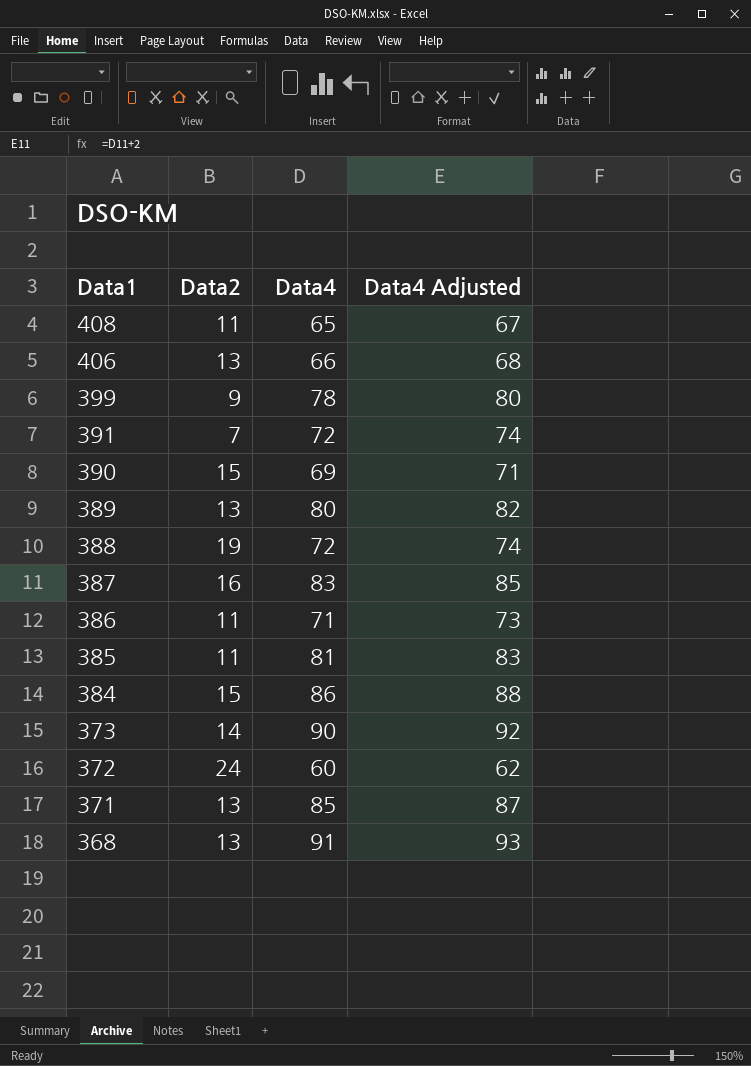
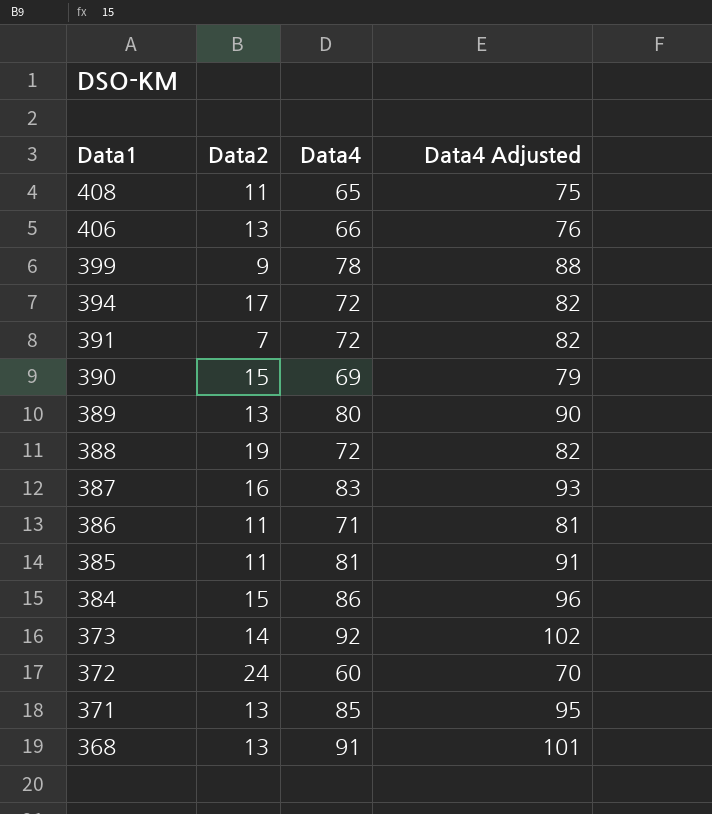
column Data4 Adjusted | formula: [Data4] + 2 -> [Data4] + 10
row 394: none -> 17 | 72 | 82
373 | Data4: 90 -> 92

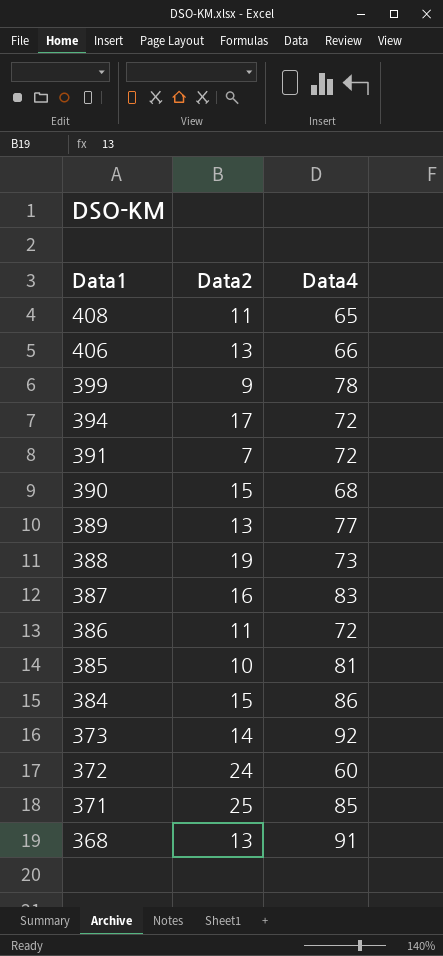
column Data4 Adjusted | formula: [Data4] + 10 -> none
390 | Data4: 69 -> 68
389 | Data4: 80 -> 77
388 | Data4: 72 -> 73
386 | Data4: 71 -> 72
385 | Data2: 11 -> 10
371 | Data2: 13 -> 25

